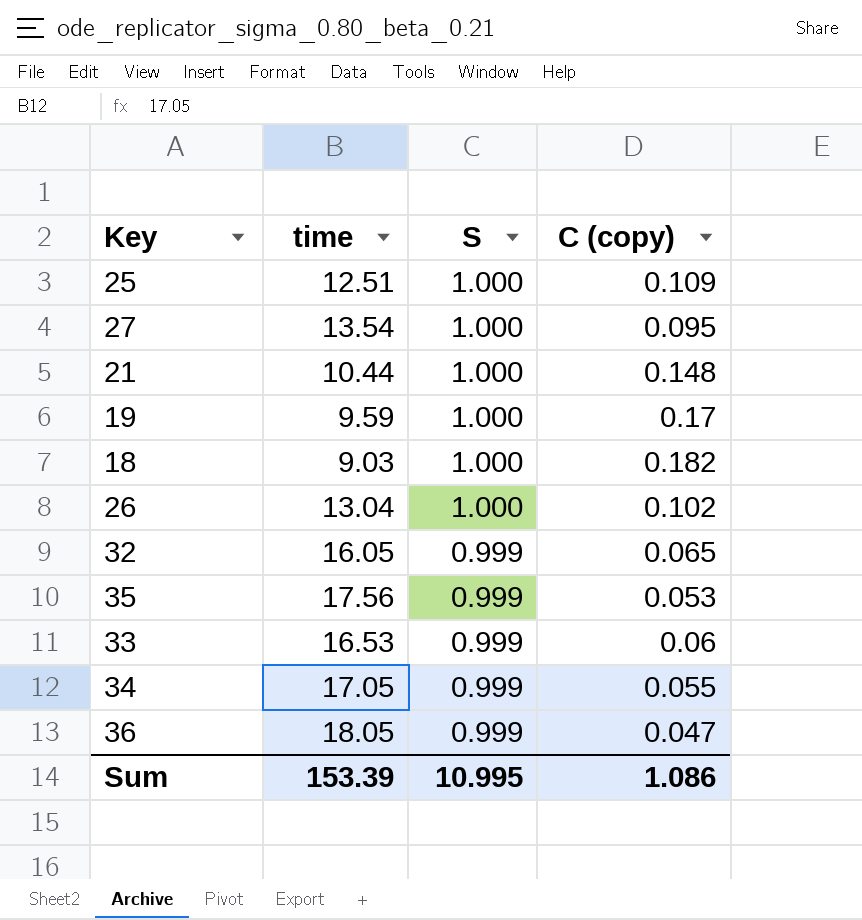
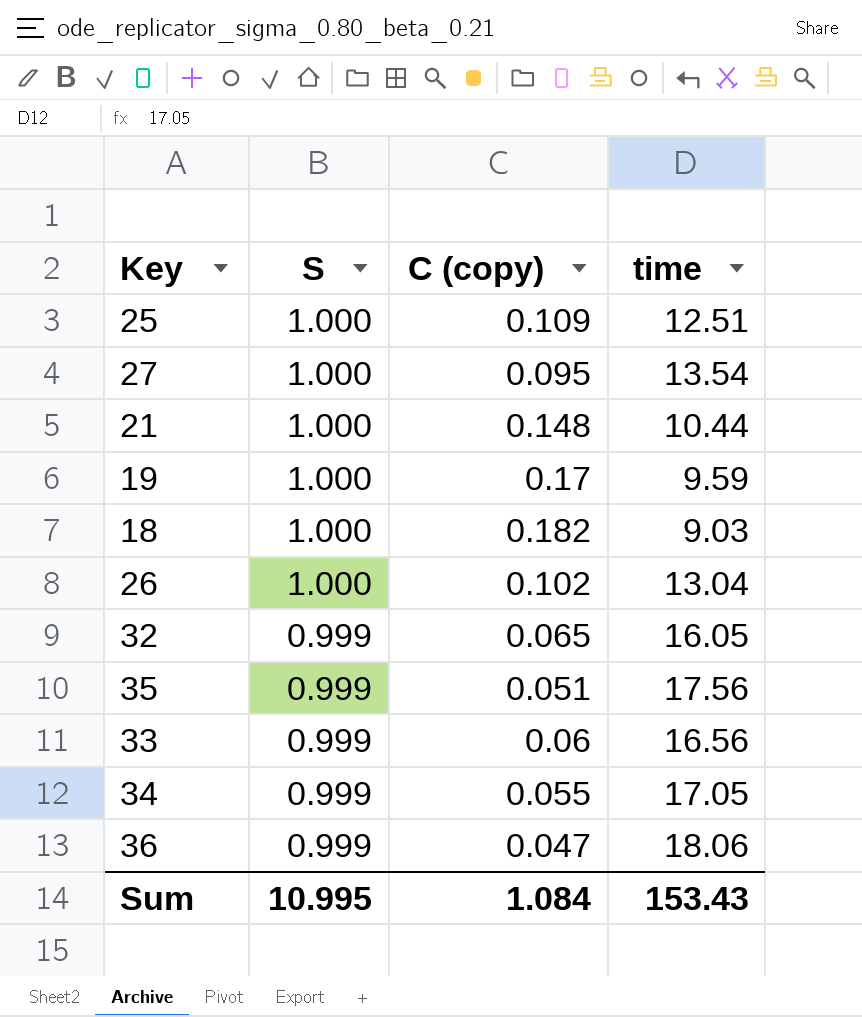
column time | position: 2 -> 4
35 | C (copy): 0.053 -> 0.051
33 | time: 16.53 -> 16.56
36 | time: 18.05 -> 18.06
Sum | C (copy): 1.086 -> 1.084
Sum | time: 153.39 -> 153.43

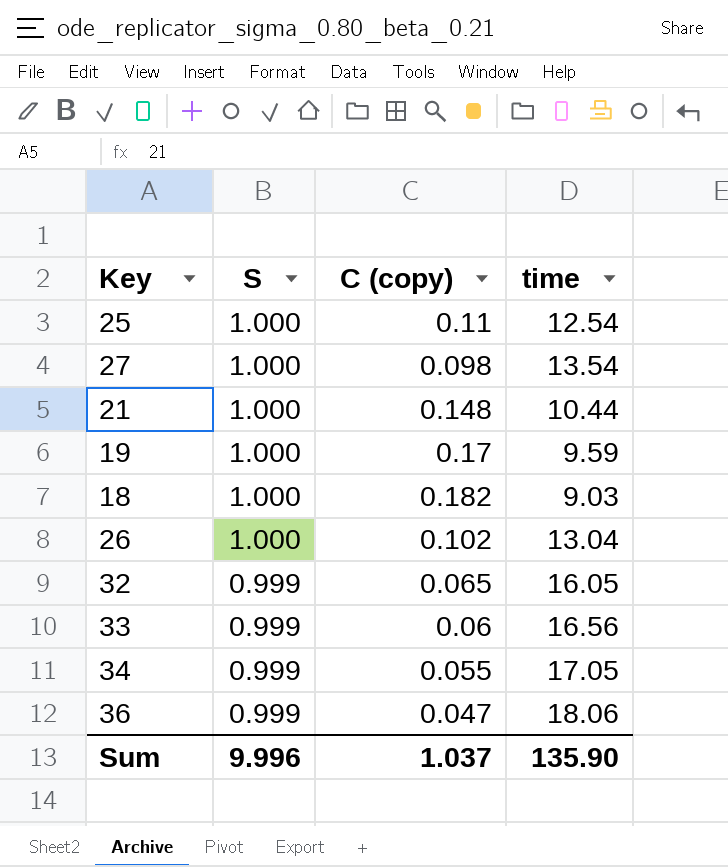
row 35: 0.999 | 0.051 | 17.56 -> none
25 | C (copy): 0.109 -> 0.11
25 | time: 12.51 -> 12.54
27 | C (copy): 0.095 -> 0.098
Sum | S: 10.995 -> 9.996
Sum | C (copy): 1.084 -> 1.037
Sum | time: 153.43 -> 135.90

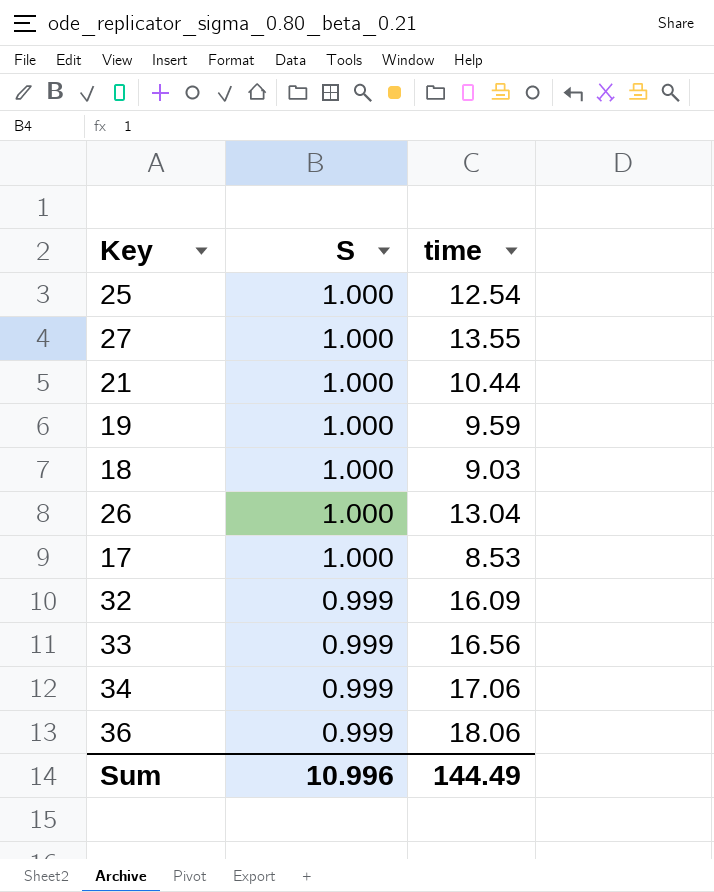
column C (copy) | position: 3 -> none
27 | time: 13.54 -> 13.55
row 17: none -> 1.000 | 8.53
32 | time: 16.05 -> 16.09
34 | time: 17.05 -> 17.06
Sum | S: 9.996 -> 10.996
Sum | time: 135.90 -> 144.49

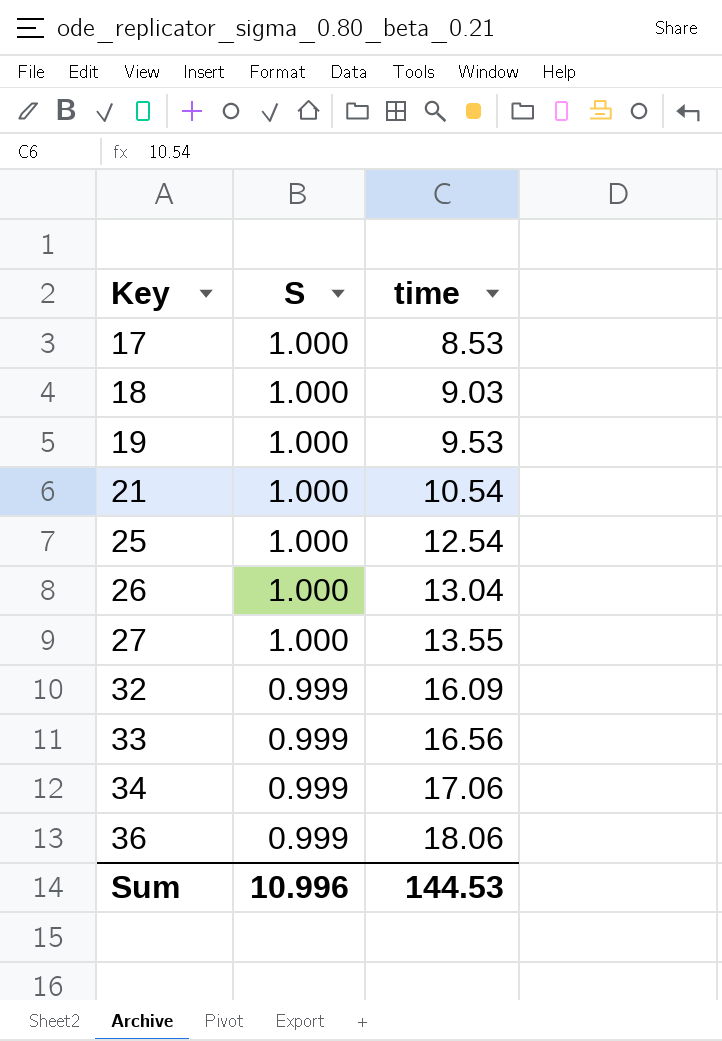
row order: S descending -> Key ascending
19 | time: 9.59 -> 9.53
21 | time: 10.44 -> 10.54
Sum | time: 144.49 -> 144.53

